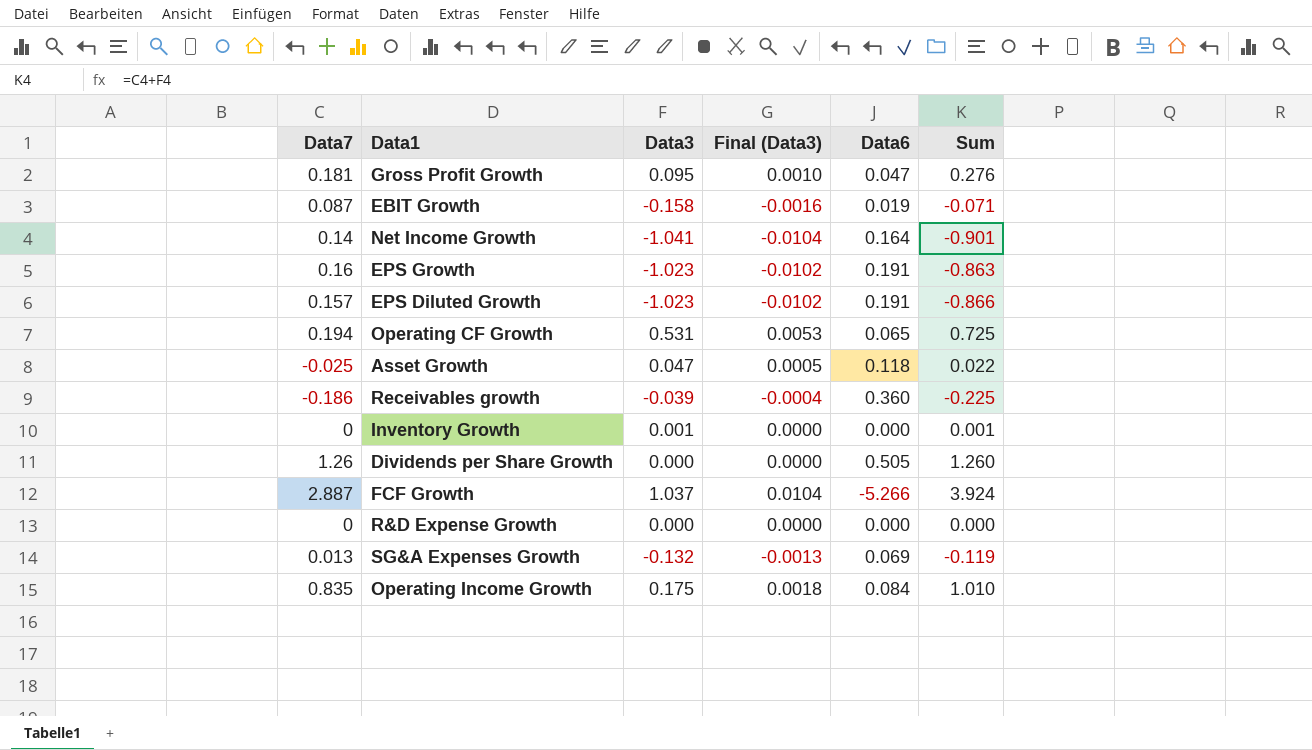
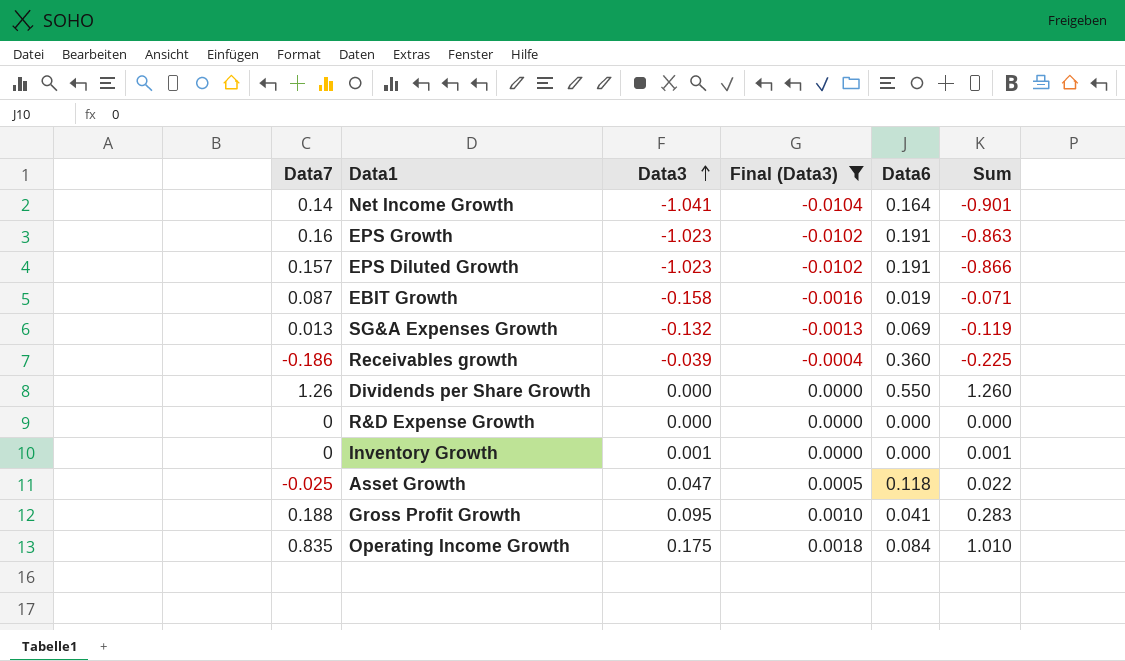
filter: none -> Final (Data3) <= 0.0018
row order: none -> Data3 ascending
Dividends per Share Growth | Data6: 0.505 -> 0.550
Gross Profit Growth | Data7: 0.181 -> 0.188
Gross Profit Growth | Data6: 0.047 -> 0.041
Gross Profit Growth | Sum: 0.276 -> 0.283

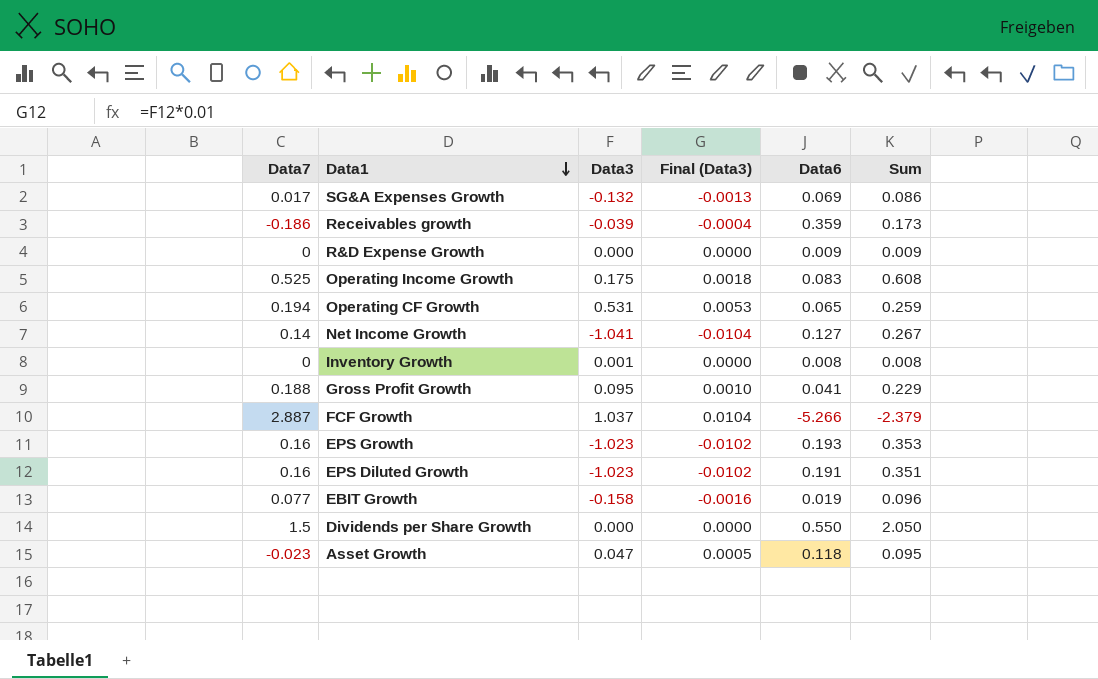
filter: Final (Data3) <= 0.0018 -> none
row order: Data3 ascending -> Data1 descending
column Sum | formula: [Data7] + [Data3] -> [Data7] + [Data6]
SG&A Expenses Growth | Data7: 0.013 -> 0.017
Receivables growth | Data6: 0.360 -> 0.359
R&D Expense Growth | Data6: 0.000 -> 0.009
Operating Income Growth | Data7: 0.835 -> 0.525
Operating Income Growth | Data6: 0.084 -> 0.083
Net Income Growth | Data6: 0.164 -> 0.127
Inventory Growth | Data6: 0.000 -> 0.008
EPS Growth | Data6: 0.191 -> 0.193
EPS Diluted Growth | Data7: 0.157 -> 0.16
EBIT Growth | Data7: 0.087 -> 0.077
Dividends per Share Growth | Data7: 1.26 -> 1.5
Asset Growth | Data7: -0.025 -> -0.023

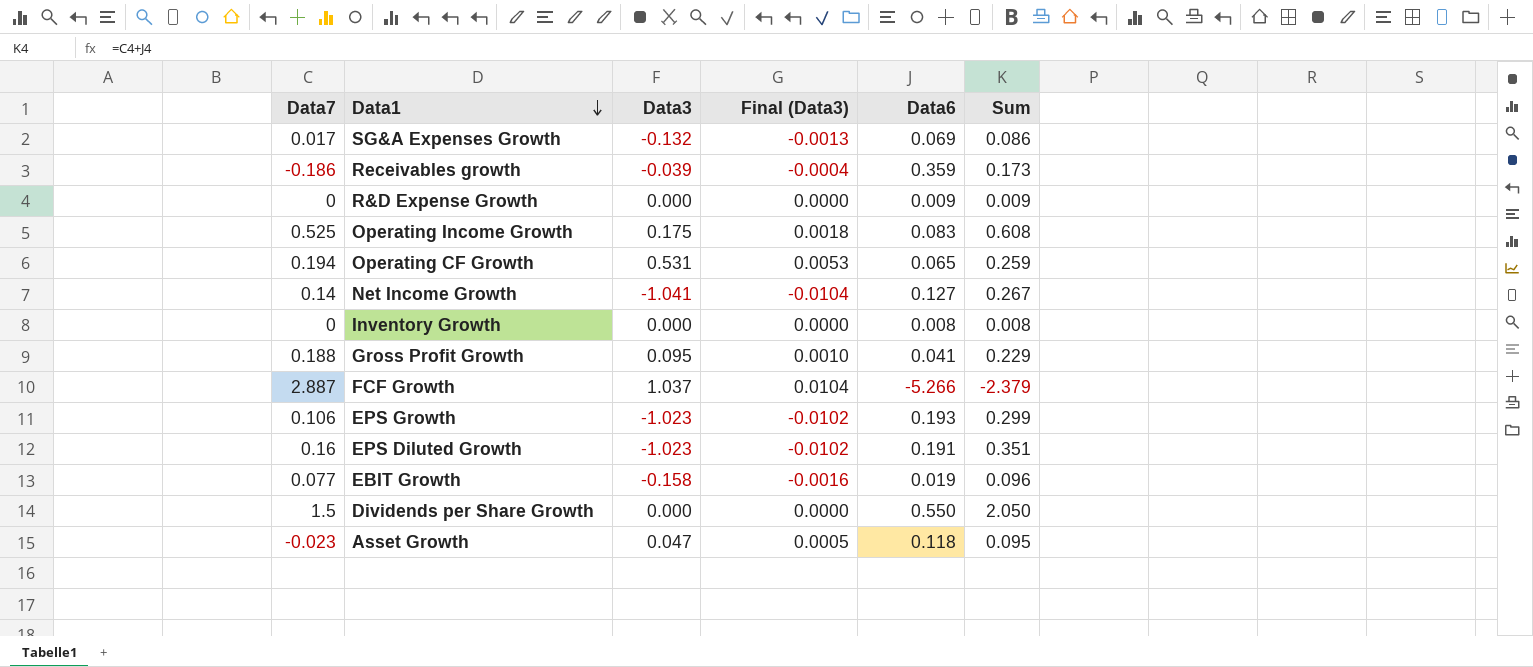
Inventory Growth | Data3: 0.001 -> 0.000
EPS Growth | Data7: 0.16 -> 0.106
EPS Growth | Sum: 0.353 -> 0.299

